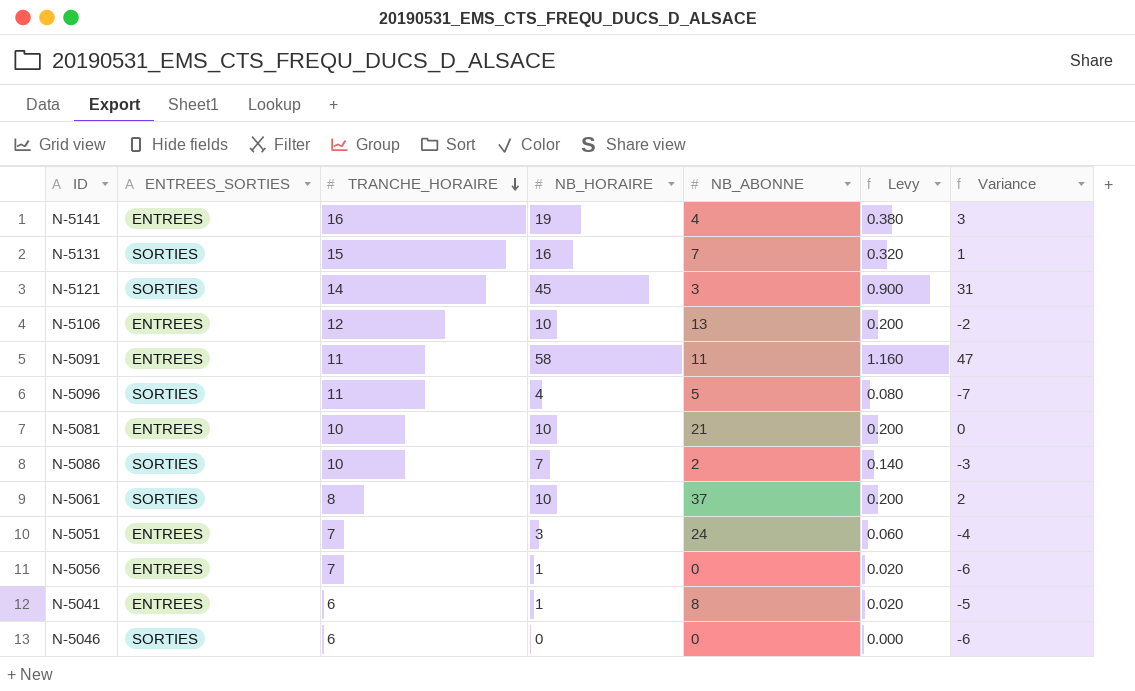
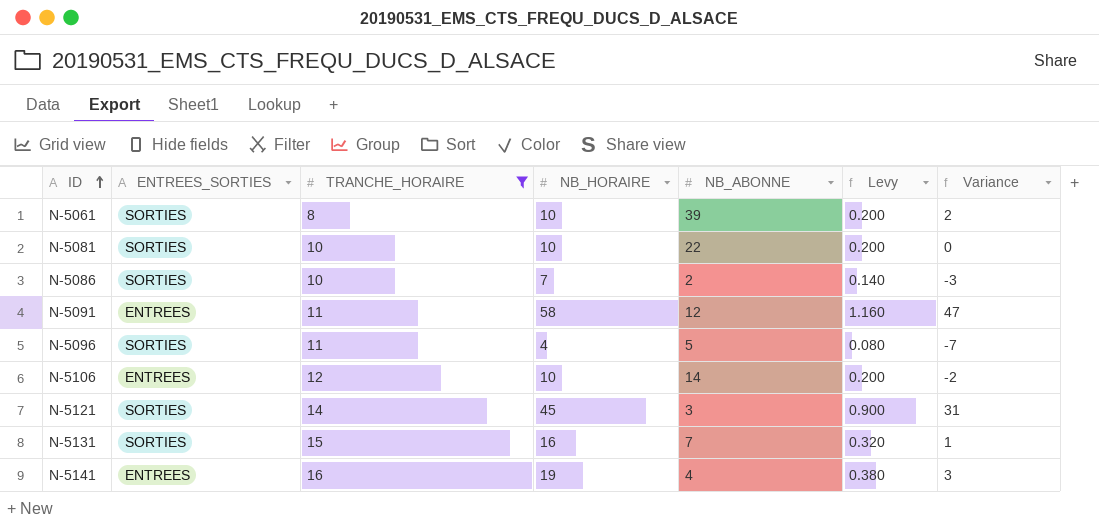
filter: none -> TRANCHE_HORAIRE >= 8
row order: TRANCHE_HORAIRE descending -> ID ascending
N-5061 | NB_ABONNE: 37 -> 39
N-5081 | ENTREES_SORTIES: ENTREES -> SORTIES
N-5081 | NB_ABONNE: 21 -> 22
N-5091 | NB_ABONNE: 11 -> 12
N-5106 | NB_ABONNE: 13 -> 14

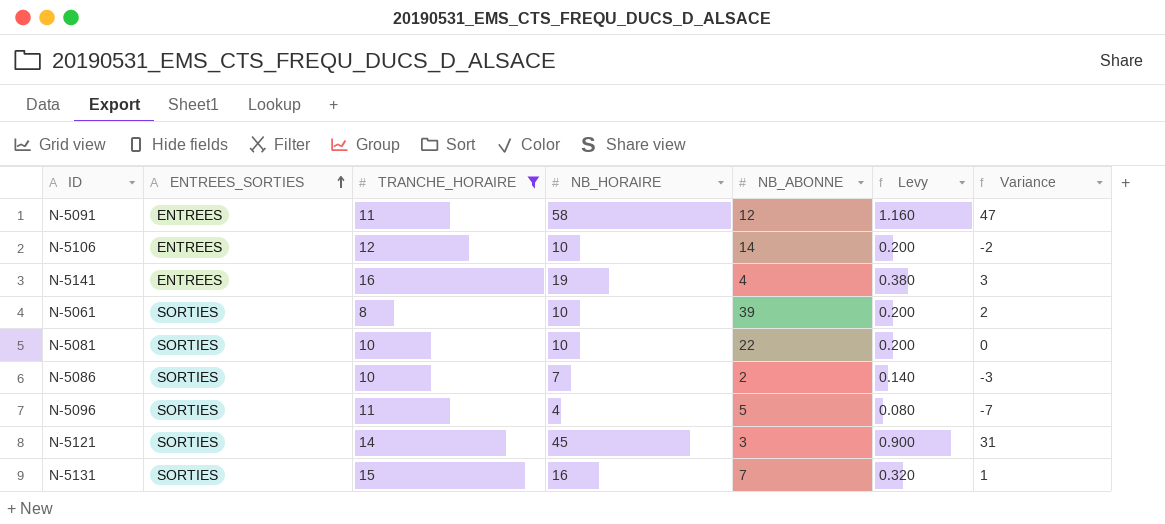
row order: ID ascending -> ENTREES_SORTIES ascending

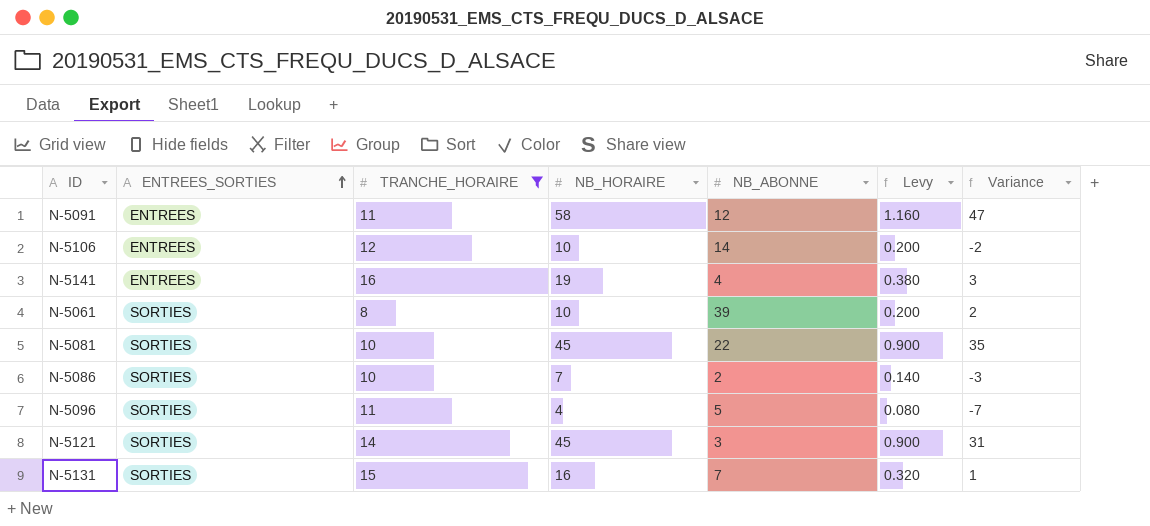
N-5081 | NB_HORAIRE: 10 -> 45
N-5081 | Levy: 0.200 -> 0.900
N-5081 | Variance: 0 -> 35

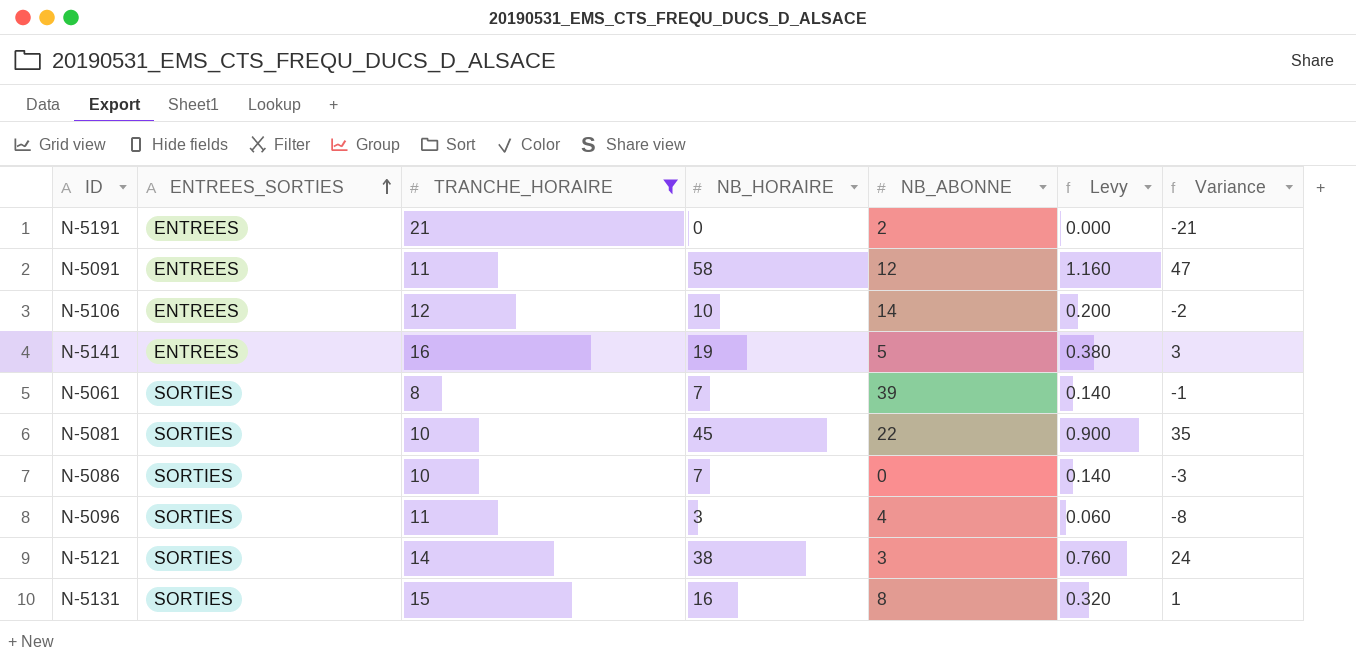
row N-5191: none -> ENTREES | 21 | 0 | 2 | 0.000 | -21
N-5141 | NB_ABONNE: 4 -> 5
N-5061 | NB_HORAIRE: 10 -> 7
N-5061 | Levy: 0.200 -> 0.140
N-5061 | Variance: 2 -> -1
N-5086 | NB_ABONNE: 2 -> 0
N-5096 | NB_HORAIRE: 4 -> 3
N-5096 | NB_ABONNE: 5 -> 4
N-5096 | Levy: 0.080 -> 0.060
N-5096 | Variance: -7 -> -8
N-5121 | NB_HORAIRE: 45 -> 38
N-5121 | Levy: 0.900 -> 0.760
N-5121 | Variance: 31 -> 24
N-5131 | NB_ABONNE: 7 -> 8

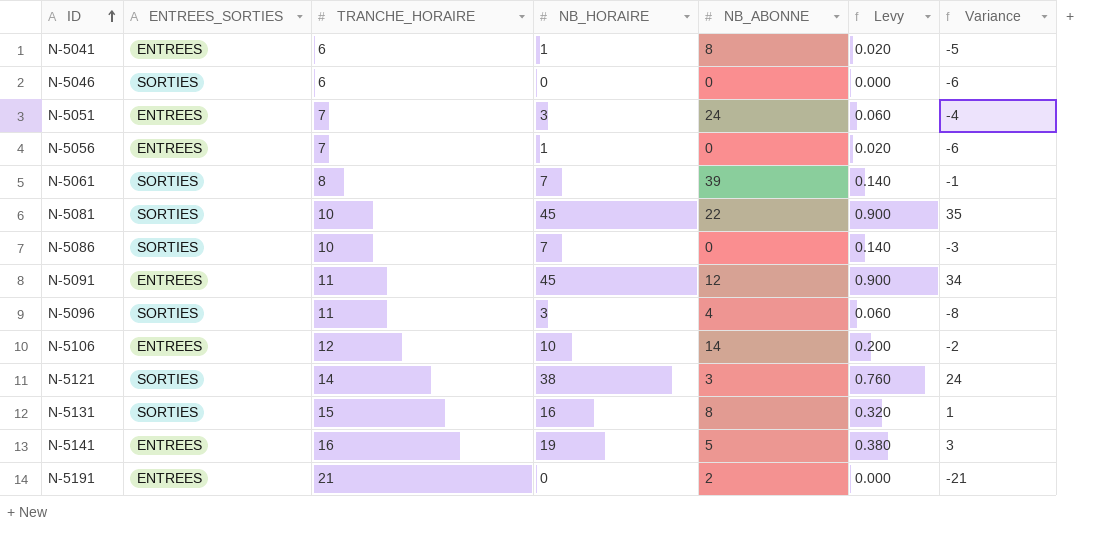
filter: TRANCHE_HORAIRE >= 8 -> none
row order: ENTREES_SORTIES ascending -> ID ascending
N-5091 | NB_HORAIRE: 58 -> 45
N-5091 | Levy: 1.160 -> 0.900
N-5091 | Variance: 47 -> 34

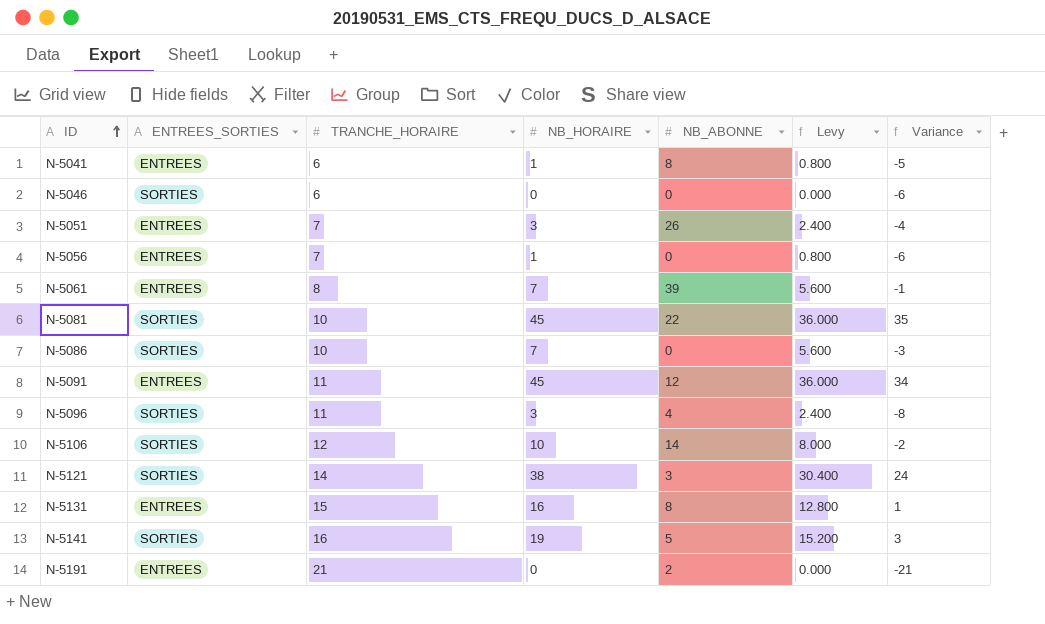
column Levy | formula: [NB_HORAIRE] * 0.02 -> [NB_HORAIRE] * 0.8
N-5051 | NB_ABONNE: 24 -> 26
N-5061 | ENTREES_SORTIES: SORTIES -> ENTREES
N-5106 | ENTREES_SORTIES: ENTREES -> SORTIES
N-5131 | ENTREES_SORTIES: SORTIES -> ENTREES
N-5141 | ENTREES_SORTIES: ENTREES -> SORTIES

